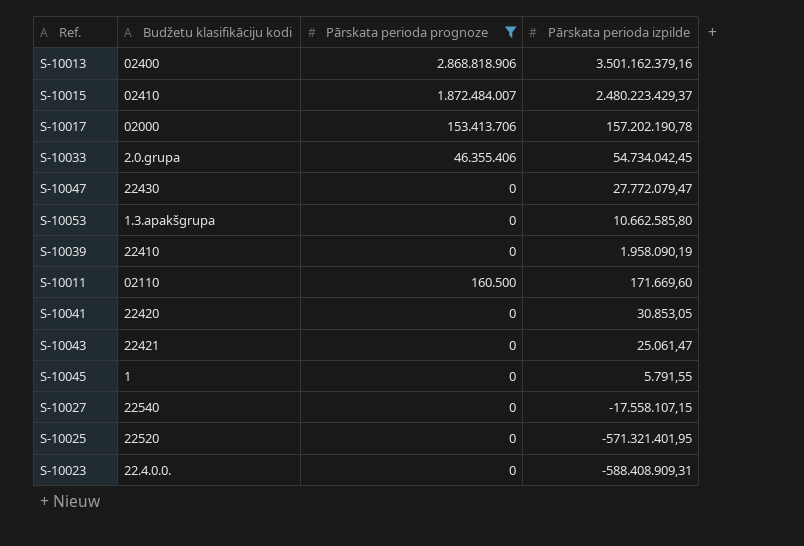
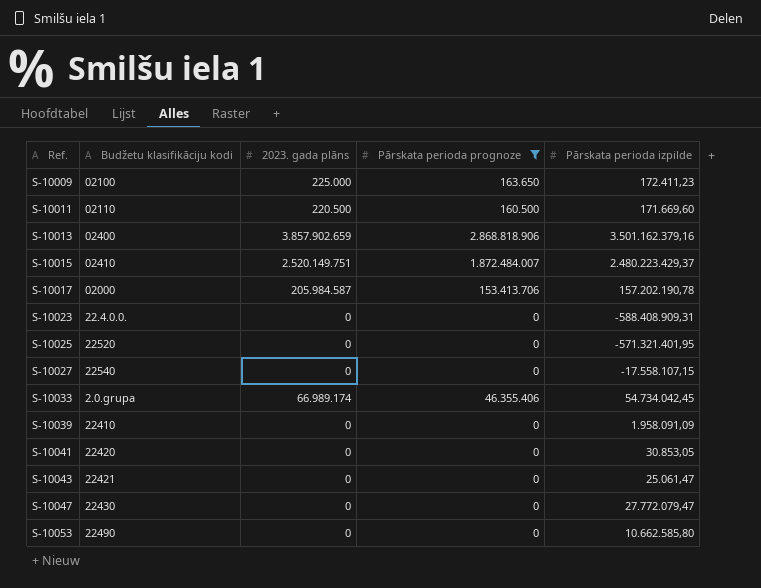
row order: Pārskata perioda izpilde descending -> Ref. ascending
column 2023. gada plāns | position: none -> 3
row S-10045: 1 | 0 | 5.791,55 -> none
row S-10009: none -> 02100 | 225.000 | 163.650 | 172.411,23
S-10039 | Pārskata perioda izpilde: 1.958.090,19 -> 1.958.091,09
S-10053 | Budžetu klasifikāciju kodi: 1.3.apakšgrupa -> 22490

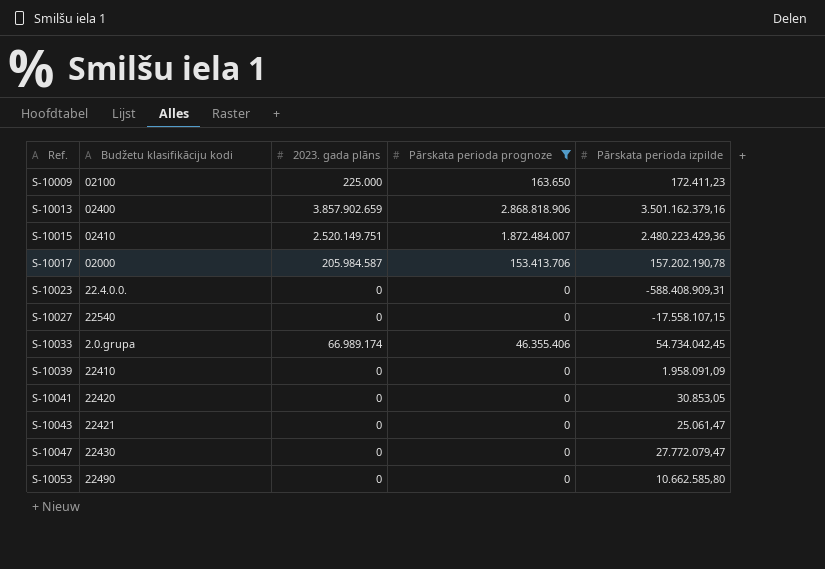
row S-10011: 02110 | 220.500 | 160.500 | 171.669,60 -> none
row S-10025: 22520 | 0 | 0 | -571.321.401,95 -> none
S-10015 | Pārskata perioda izpilde: 2.480.223.429,37 -> 2.480.223.429,36

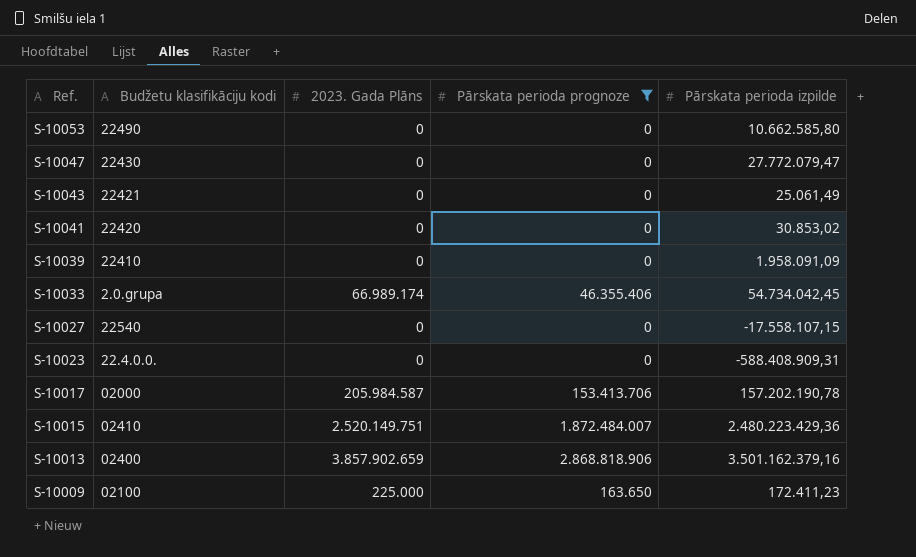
row order: Ref. ascending -> Ref. descending
column name: 2023. gada plāns -> 2023. Gada Plāns
S-10043 | Pārskata perioda izpilde: 25.061,47 -> 25.061,49
S-10041 | Pārskata perioda izpilde: 30.853,05 -> 30.853,02

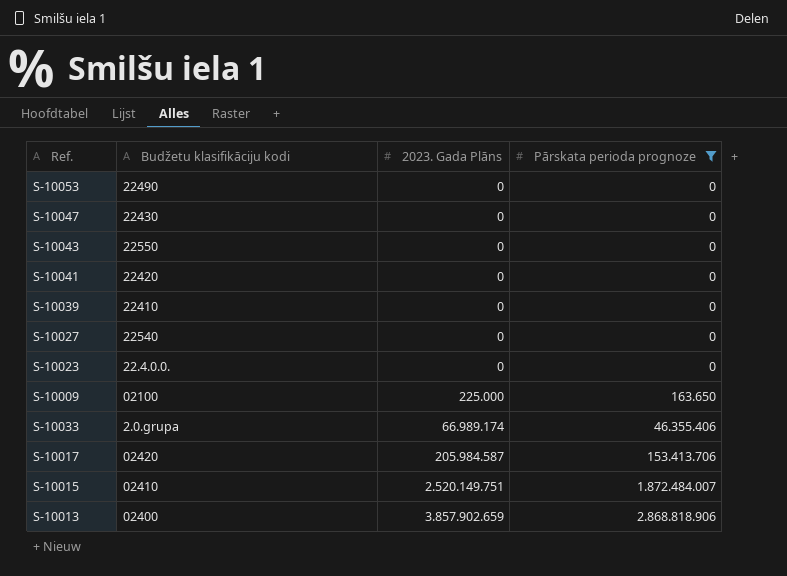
row order: Ref. descending -> 2023. Gada Plāns ascending
column Pārskata perioda izpilde | position: 5 -> none
S-10043 | Budžetu klasifikāciju kodi: 22421 -> 22550
S-10017 | Budžetu klasifikāciju kodi: 02000 -> 02420

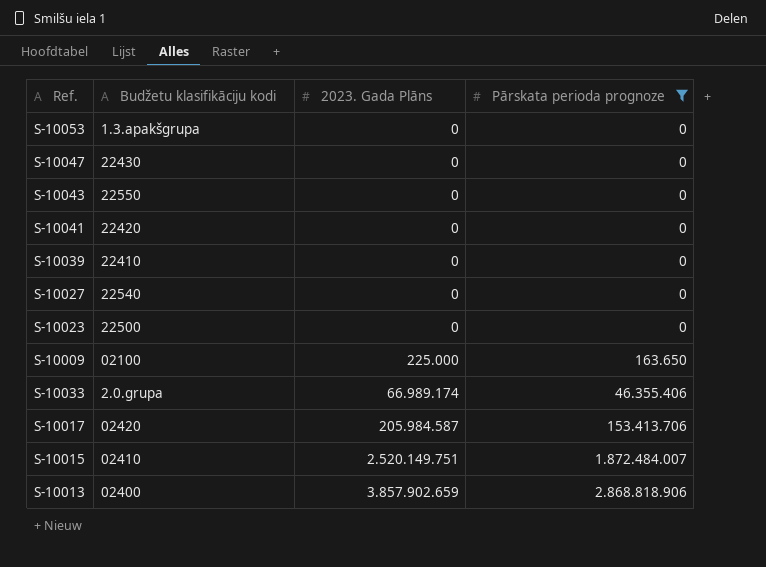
S-10053 | Budžetu klasifikāciju kodi: 22490 -> 1.3.apakšgrupa
S-10023 | Budžetu klasifikāciju kodi: 22.4.0.0. -> 22500

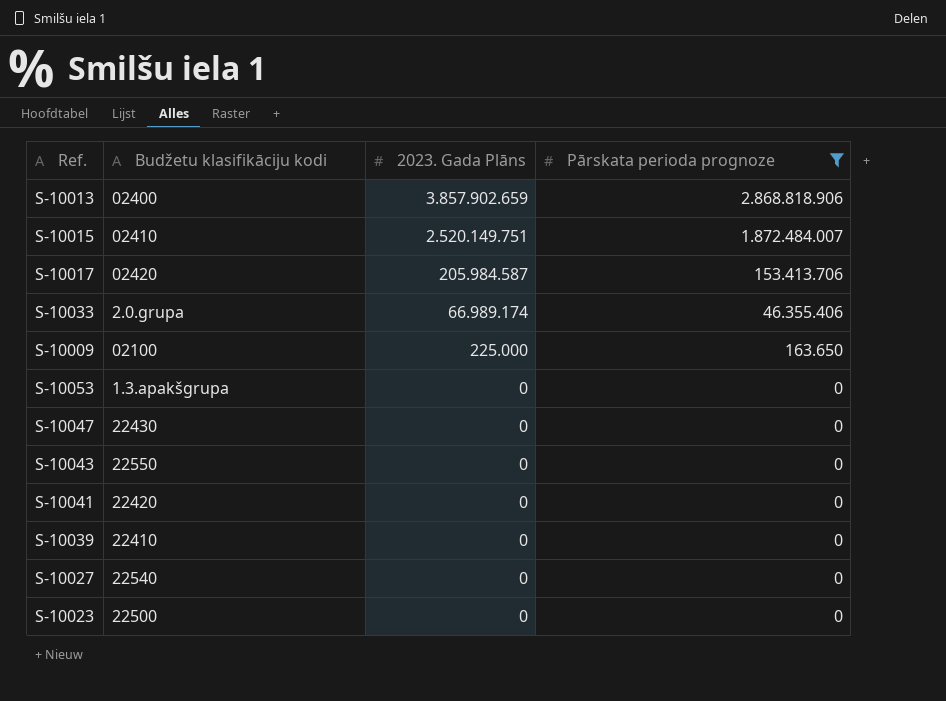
row order: 2023. Gada Plāns ascending -> 2023. Gada Plāns descending

